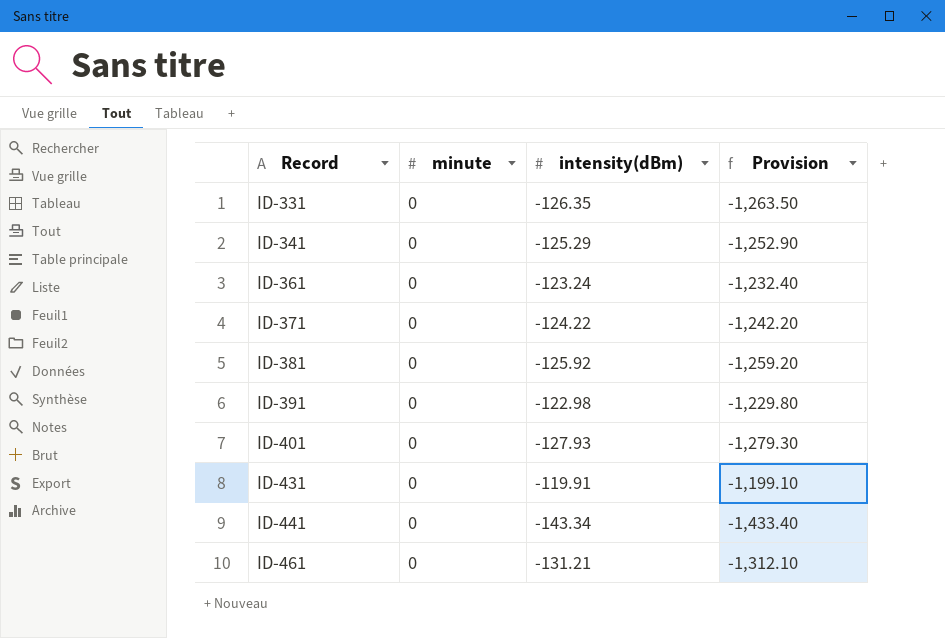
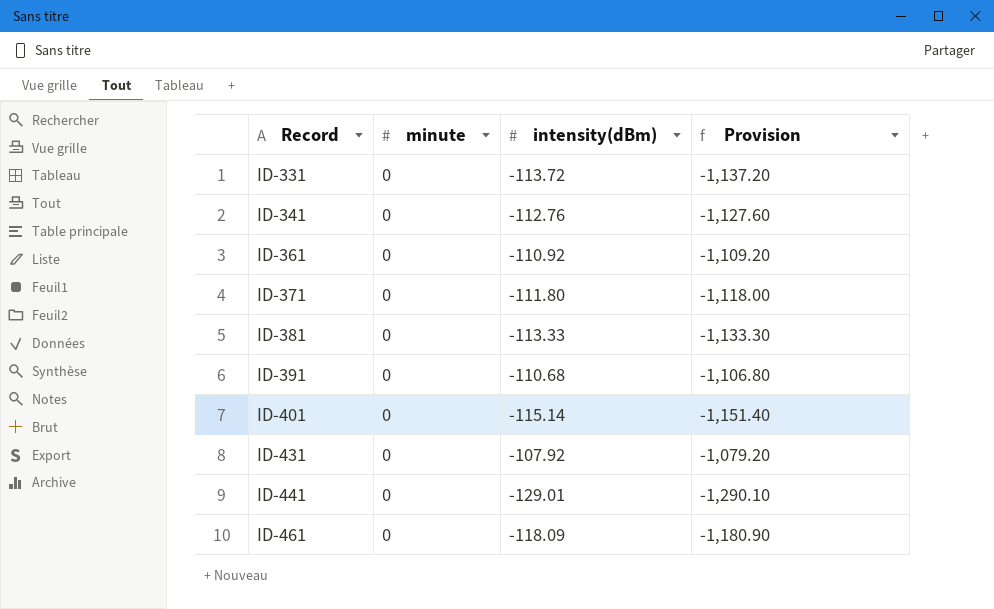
ID-331 | intensity(dBm): -126.35 -> -113.72
ID-331 | Provision: -1,263.50 -> -1,137.20
ID-341 | intensity(dBm): -125.29 -> -112.76
ID-341 | Provision: -1,252.90 -> -1,127.60
ID-361 | intensity(dBm): -123.24 -> -110.92
ID-361 | Provision: -1,232.40 -> -1,109.20
ID-371 | intensity(dBm): -124.22 -> -111.80
ID-371 | Provision: -1,242.20 -> -1,118.00
ID-381 | intensity(dBm): -125.92 -> -113.33
ID-381 | Provision: -1,259.20 -> -1,133.30
ID-391 | intensity(dBm): -122.98 -> -110.68
ID-391 | Provision: -1,229.80 -> -1,106.80
ID-401 | intensity(dBm): -127.93 -> -115.14
ID-401 | Provision: -1,279.30 -> -1,151.40
ID-431 | intensity(dBm): -119.91 -> -107.92
ID-431 | Provision: -1,199.10 -> -1,079.20
ID-441 | intensity(dBm): -143.34 -> -129.01
ID-441 | Provision: -1,433.40 -> -1,290.10
ID-461 | intensity(dBm): -131.21 -> -118.09
ID-461 | Provision: -1,312.10 -> -1,180.90

